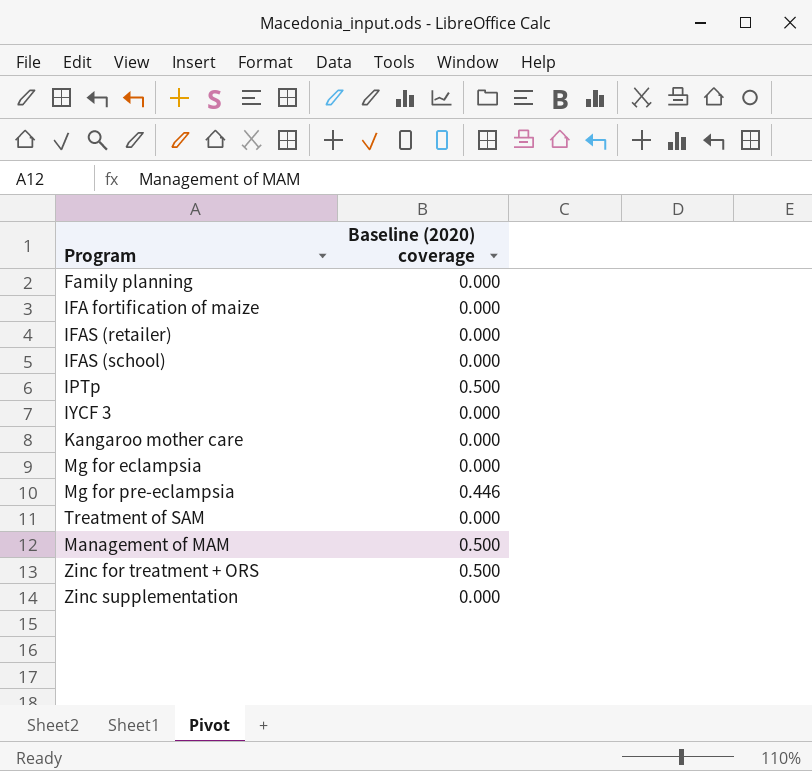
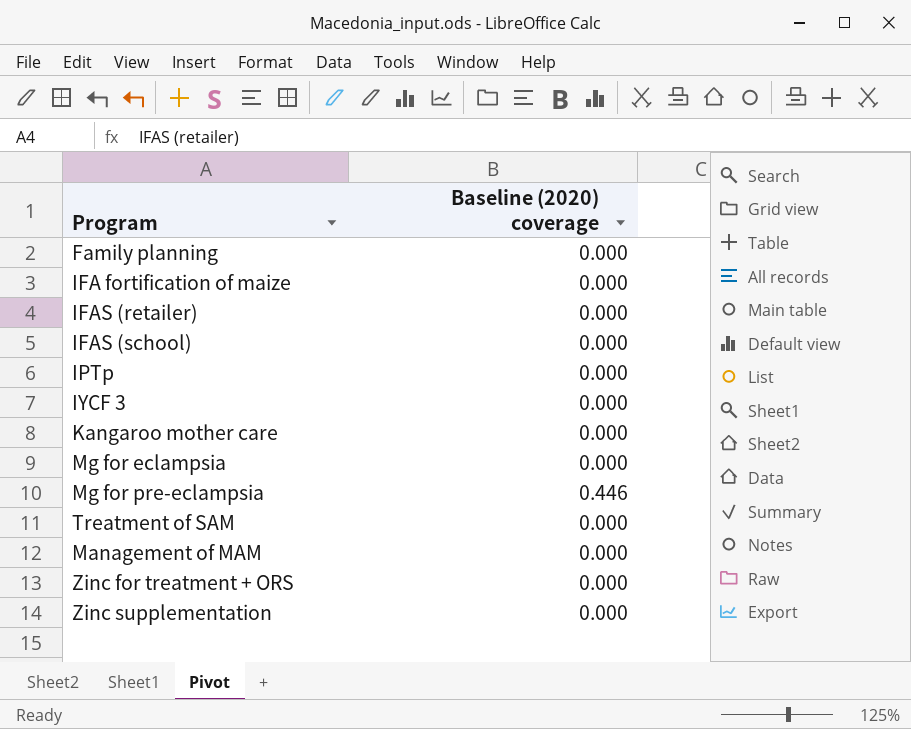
IPTp | Baseline (2020) coverage: 0.500 -> 0.000
Management of MAM | Baseline (2020) coverage: 0.500 -> 0.000
Zinc for treatment + ORS | Baseline (2020) coverage: 0.500 -> 0.000

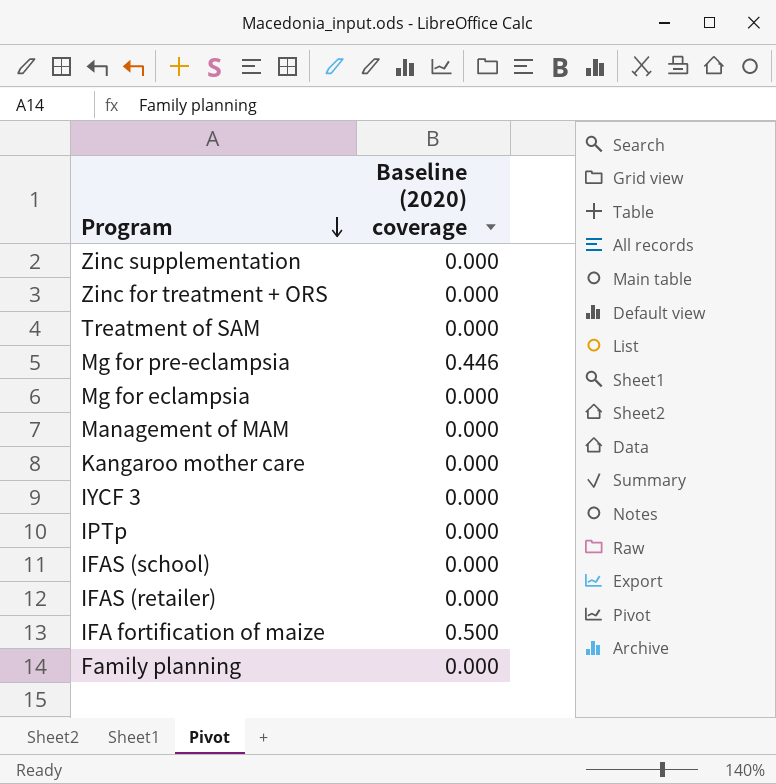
row order: none -> Program descending
IFA fortification of maize | Baseline (2020) coverage: 0.000 -> 0.500

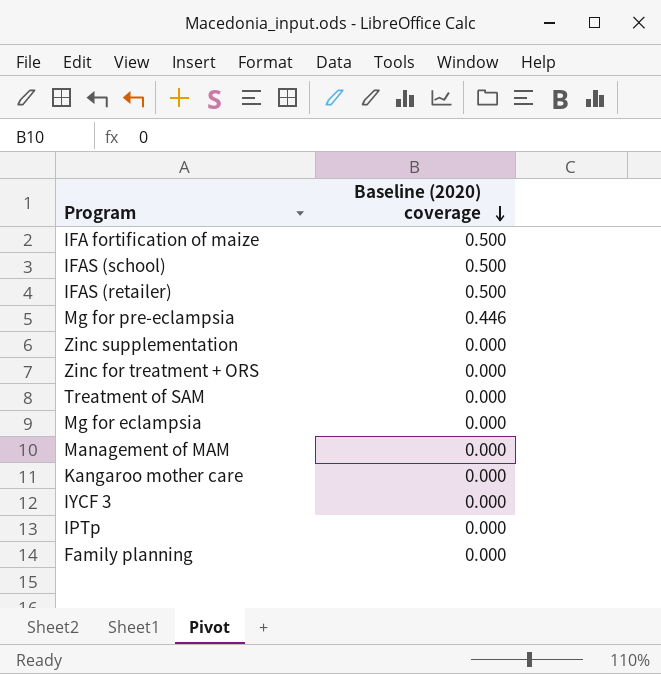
row order: Program descending -> Baseline (2020) coverage descending
IFAS (school) | Baseline (2020) coverage: 0.000 -> 0.500
IFAS (retailer) | Baseline (2020) coverage: 0.000 -> 0.500

